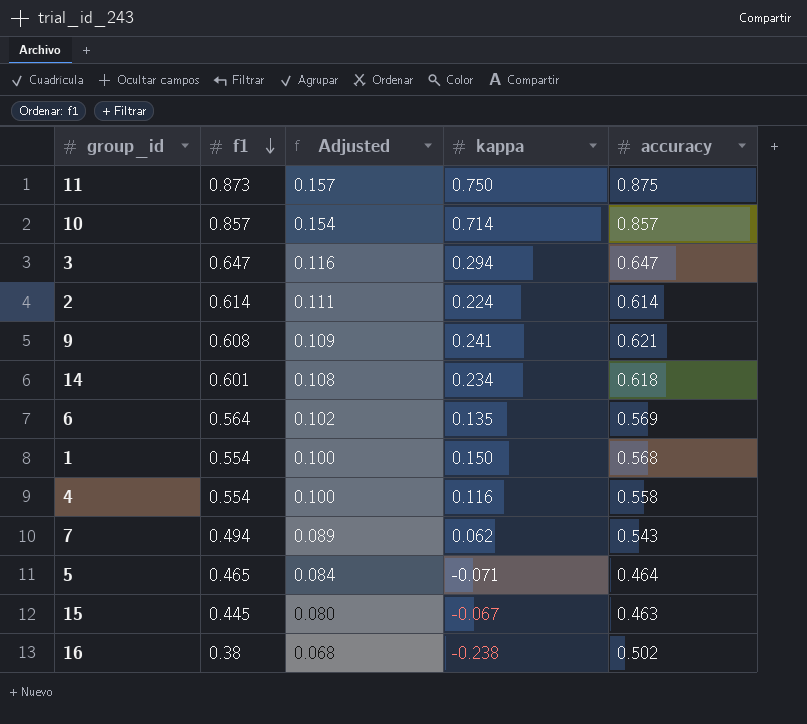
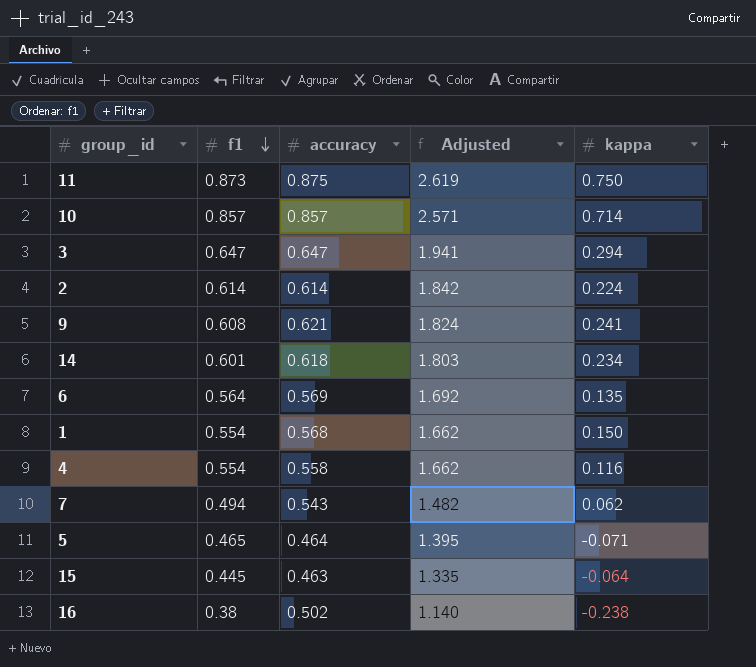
column accuracy | position: 5 -> 3
column Adjusted | formula: [f1] * 0.18 -> [f1] * 3
15 | kappa: -0.067 -> -0.064

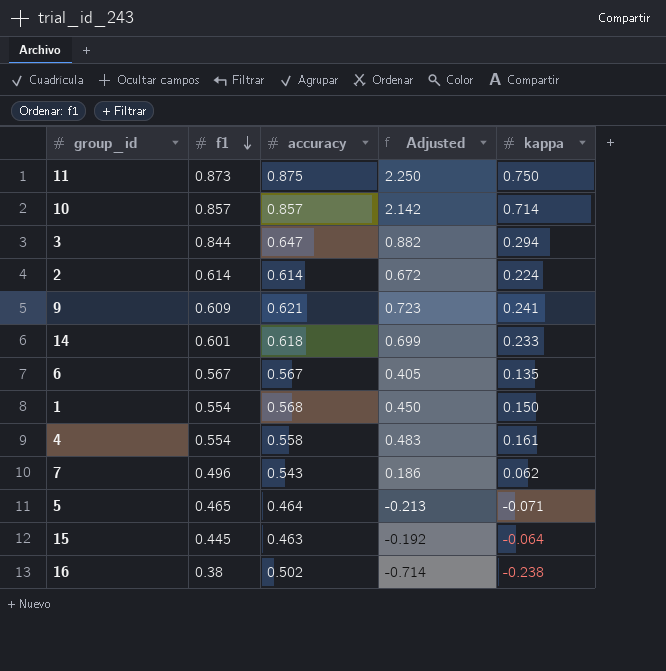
column Adjusted | formula: [f1] * 3 -> [kappa] * 3
3 | f1: 0.647 -> 0.844
9 | f1: 0.608 -> 0.609
14 | kappa: 0.234 -> 0.233
6 | f1: 0.564 -> 0.567
6 | accuracy: 0.569 -> 0.567
4 | kappa: 0.116 -> 0.161
7 | f1: 0.494 -> 0.496

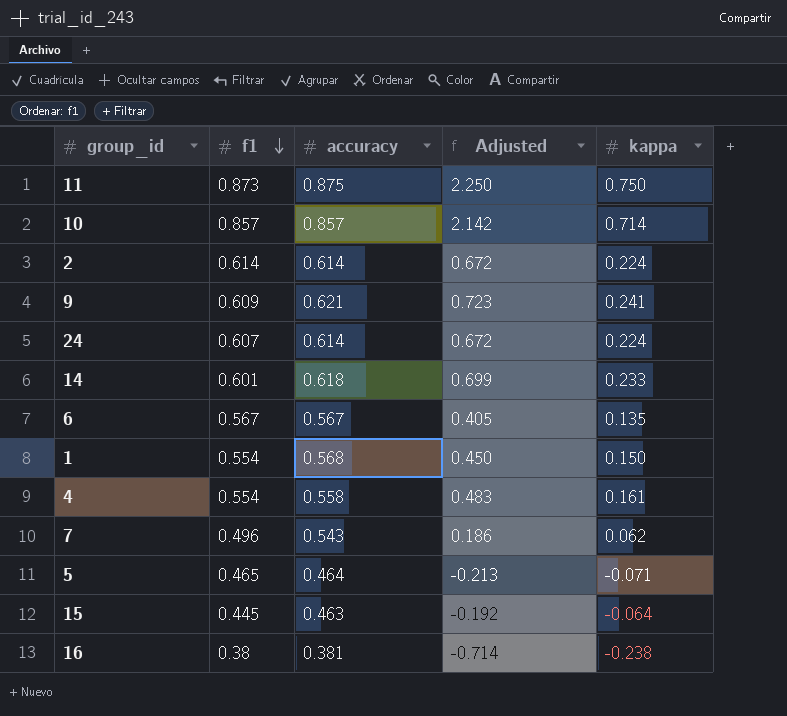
row 3: 0.844 | 0.647 | 0.882 | 0.294 -> none
row 24: none -> 0.607 | 0.614 | 0.672 | 0.224
16 | accuracy: 0.502 -> 0.381

